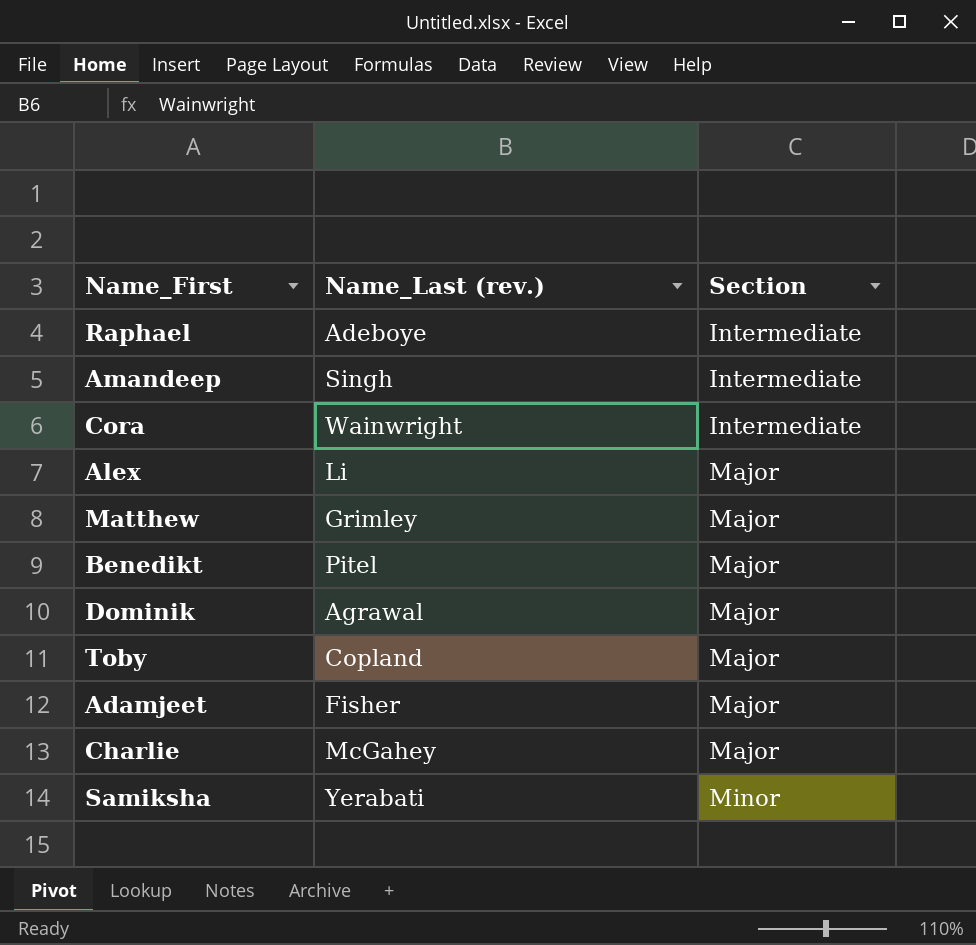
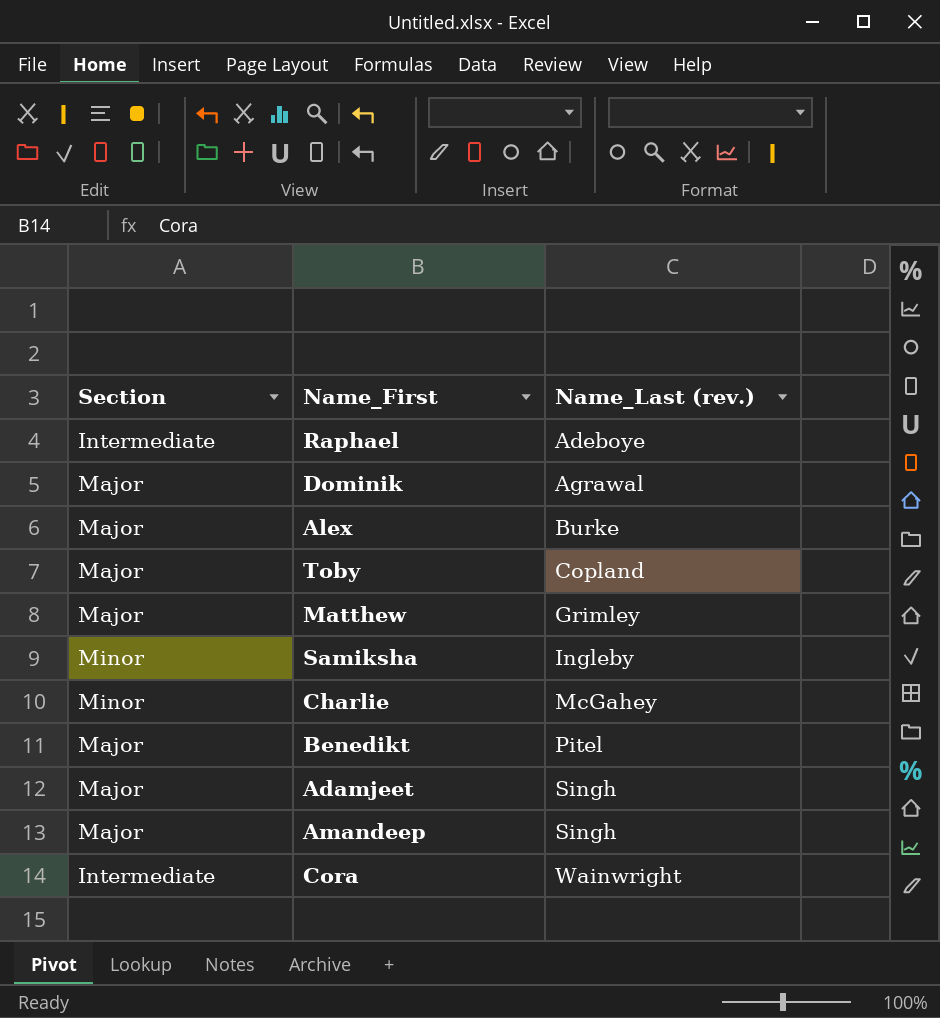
row order: Section ascending -> Name_Last (rev.) ascending
column Section | position: 3 -> 1
Alex | Name_Last (rev.): Li -> Burke
Samiksha | Name_Last (rev.): Yerabati -> Ingleby
Charlie | Section: Major -> Minor
Adamjeet | Name_Last (rev.): Fisher -> Singh
Amandeep | Section: Intermediate -> Major

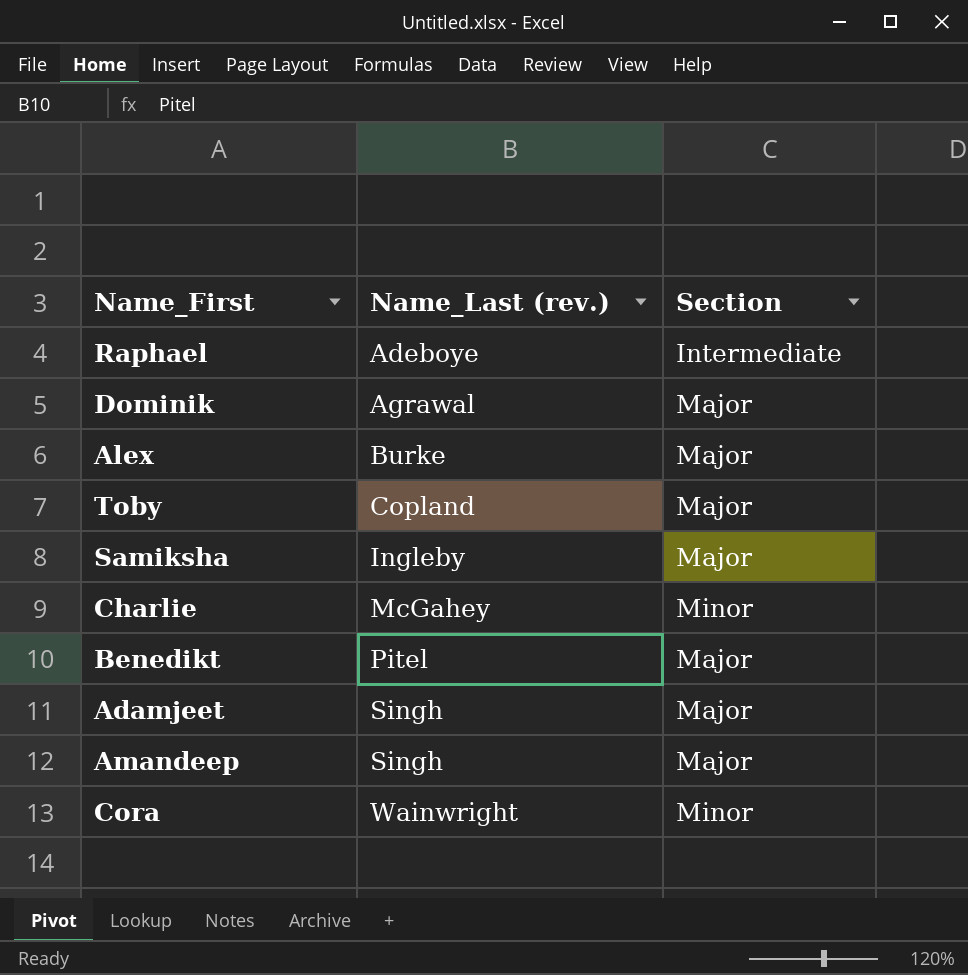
column Section | position: 1 -> 3
row Matthew: Major | Grimley -> none
Samiksha | Section: Minor -> Major
Cora | Section: Intermediate -> Minor

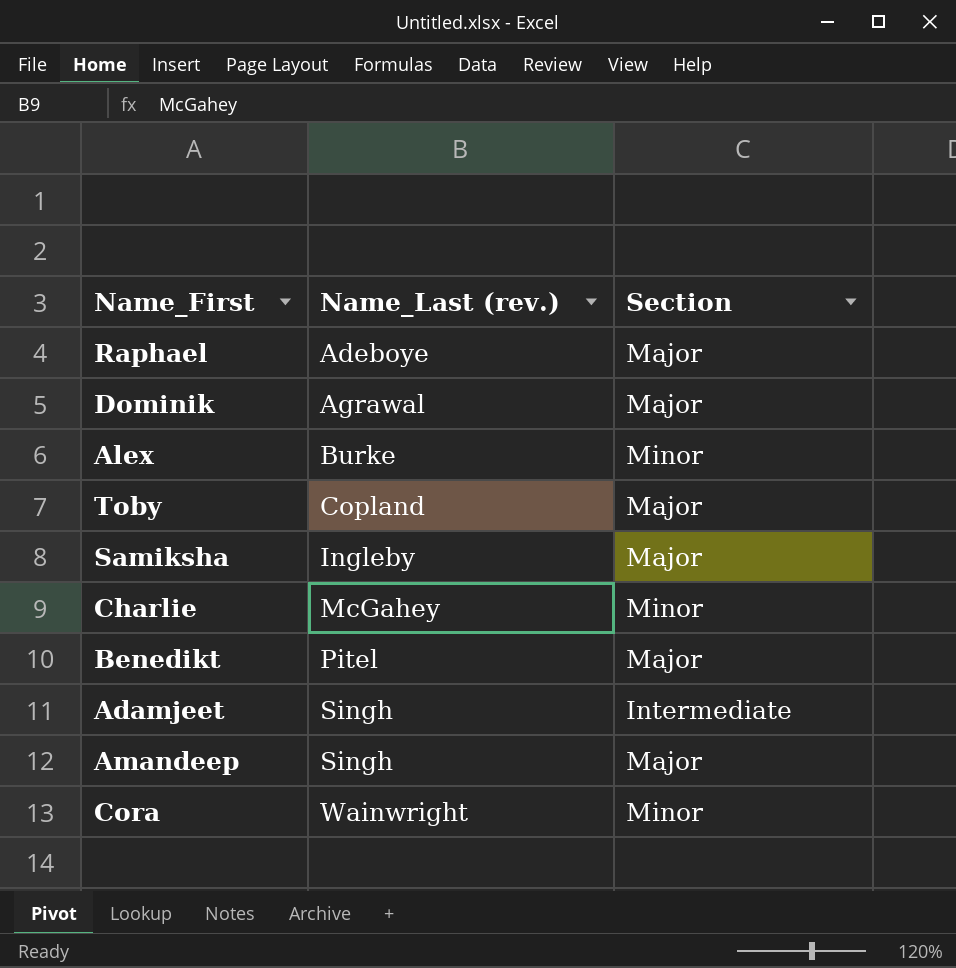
Raphael | Section: Intermediate -> Major
Alex | Section: Major -> Minor
Adamjeet | Section: Major -> Intermediate

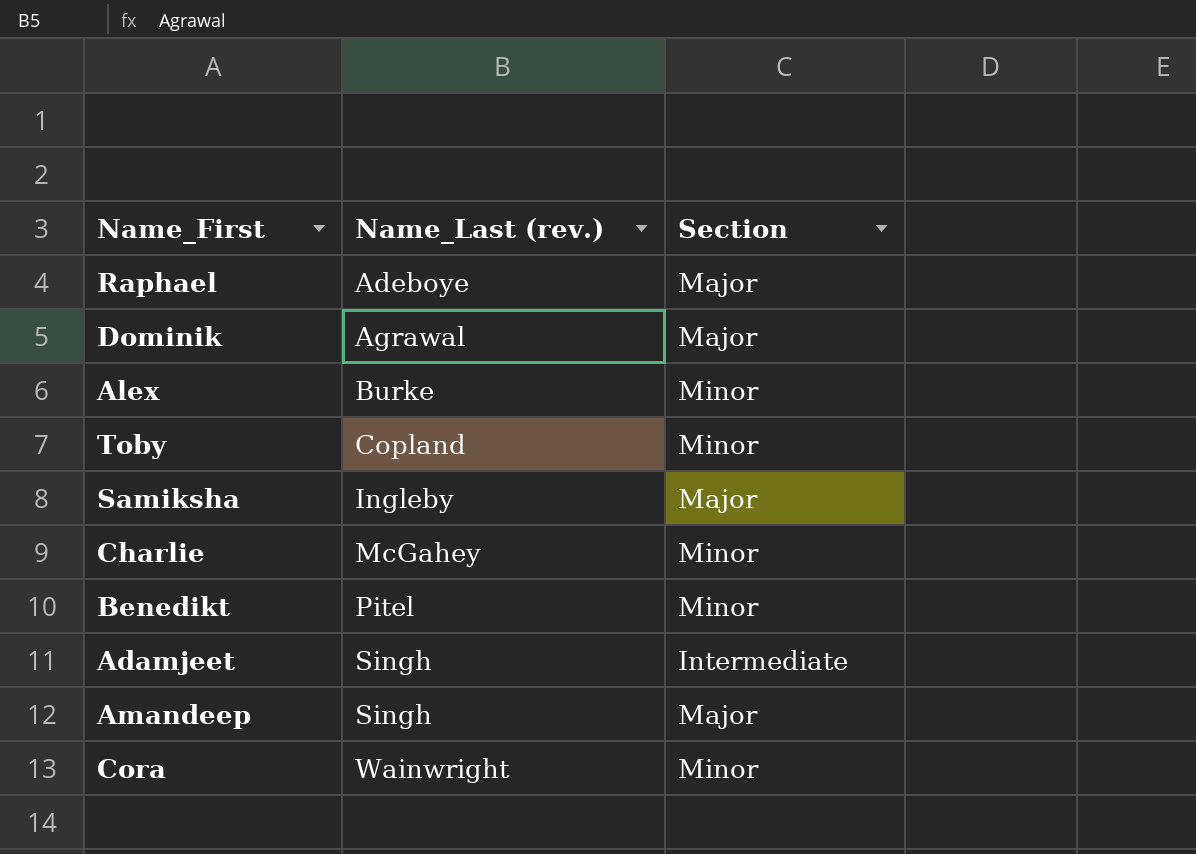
Toby | Section: Major -> Minor
Benedikt | Section: Major -> Minor

